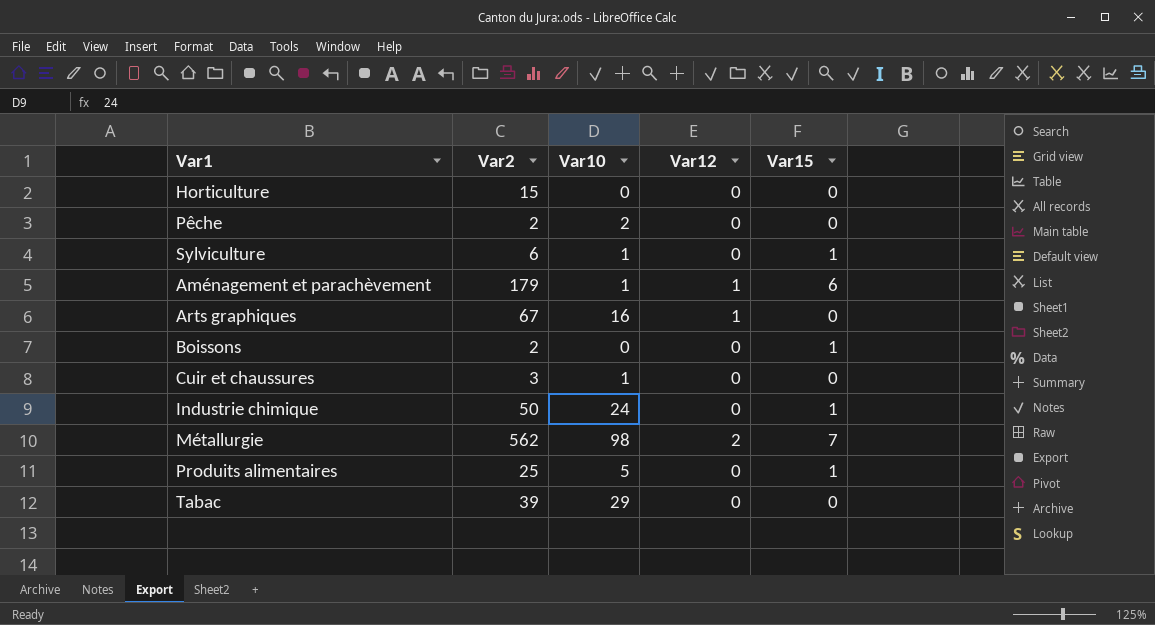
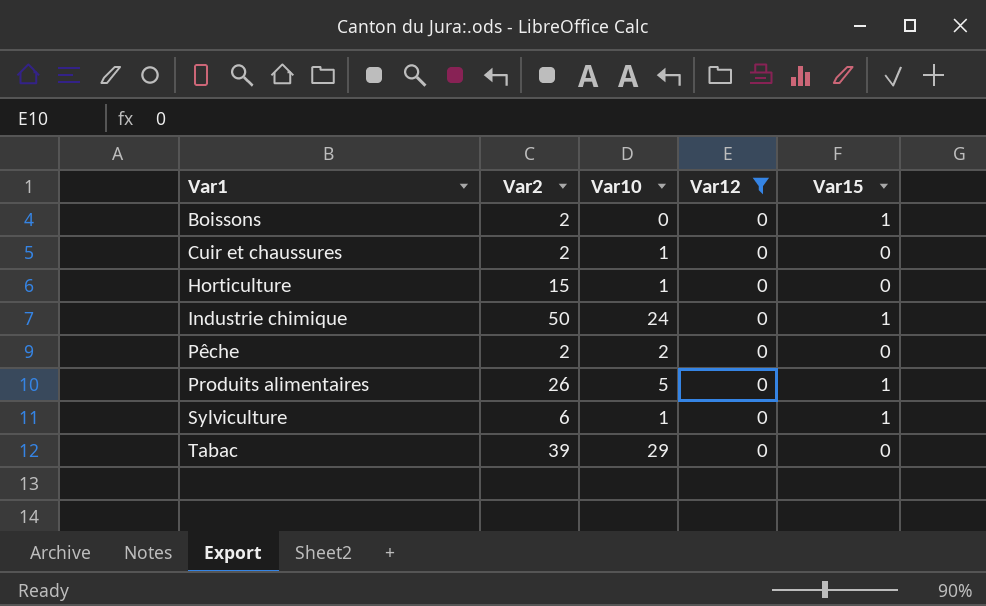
filter: none -> Var12 = 0
row order: none -> Var1 ascending
Cuir et chaussures | Var2: 3 -> 2
Horticulture | Var10: 0 -> 1
Produits alimentaires | Var2: 25 -> 26

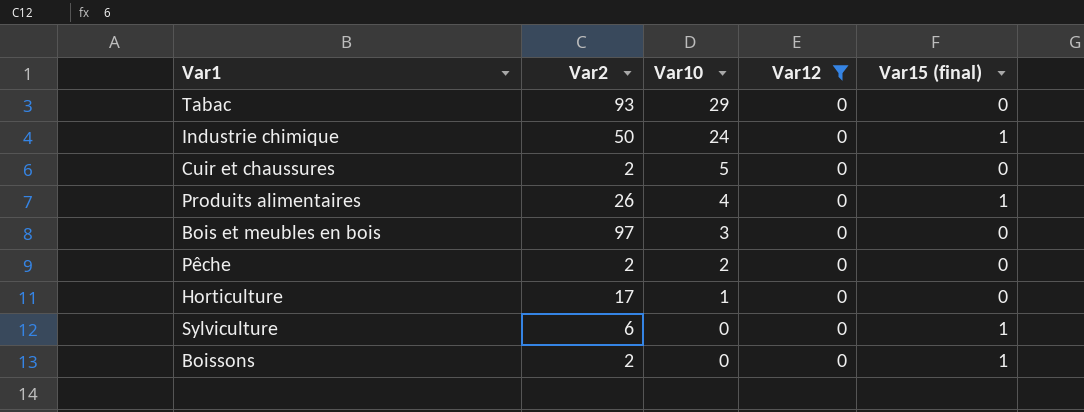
row order: Var1 ascending -> Var10 descending
column name: Var15 -> Var15 (final)
Tabac | Var2: 39 -> 93
Cuir et chaussures | Var10: 1 -> 5
Produits alimentaires | Var10: 5 -> 4
row Bois et meubles en bois: none -> 97 | 3 | 0 | 0
Horticulture | Var2: 15 -> 17
Sylviculture | Var10: 1 -> 0

